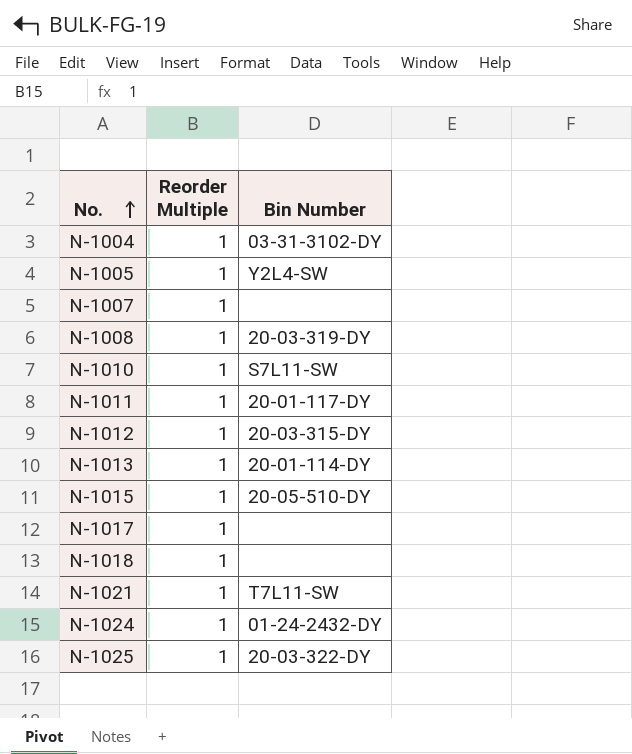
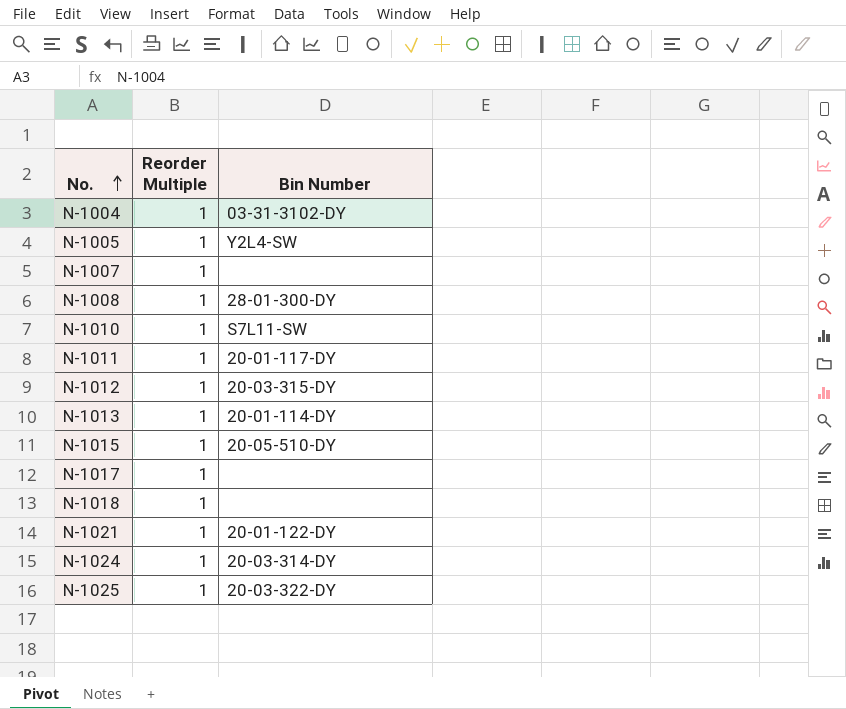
N-1008 | Bin Number: 20-03-319-DY -> 28-01-300-DY
N-1021 | Bin Number: T7L11-SW -> 20-01-122-DY
N-1024 | Bin Number: 01-24-2432-DY -> 20-03-314-DY

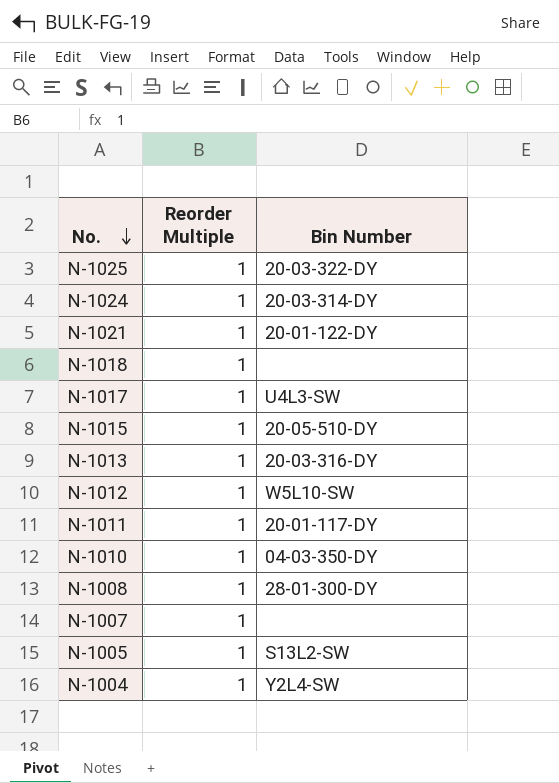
row order: No. ascending -> No. descending
N-1017 | Bin Number: none -> U4L3-SW
N-1013 | Bin Number: 20-01-114-DY -> 20-03-316-DY
N-1012 | Bin Number: 20-03-315-DY -> W5L10-SW
N-1010 | Bin Number: S7L11-SW -> 04-03-350-DY
N-1005 | Bin Number: Y2L4-SW -> S13L2-SW
N-1004 | Bin Number: 03-31-3102-DY -> Y2L4-SW

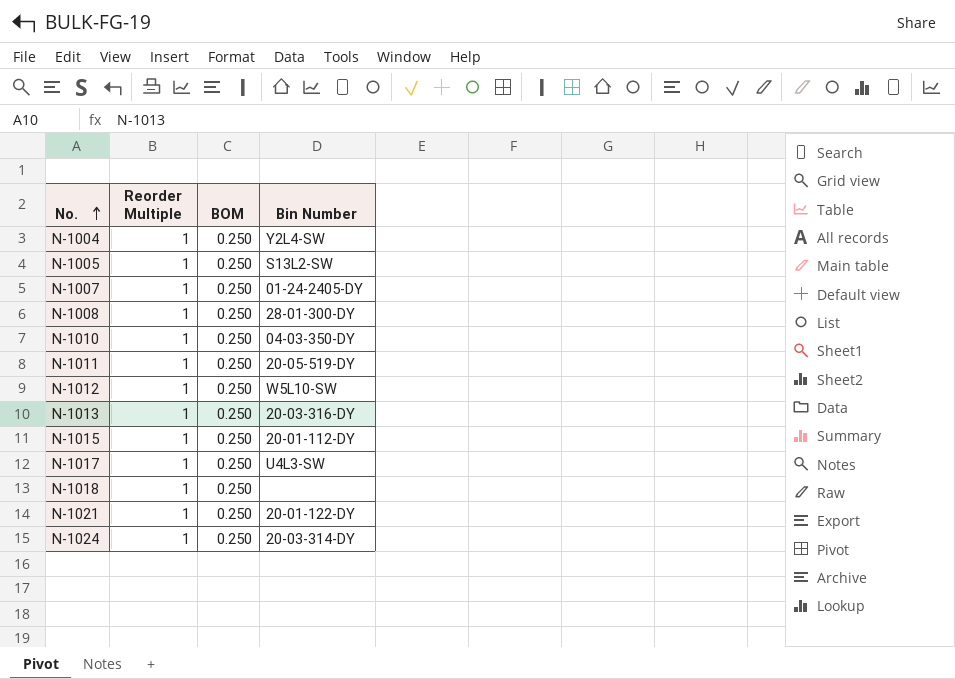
row order: No. descending -> No. ascending
column BOM | position: none -> 3
row N-1025: 1 | 20-03-322-DY -> none
N-1007 | Bin Number: none -> 01-24-2405-DY
N-1011 | Bin Number: 20-01-117-DY -> 20-05-519-DY
N-1015 | Bin Number: 20-05-510-DY -> 20-01-112-DY

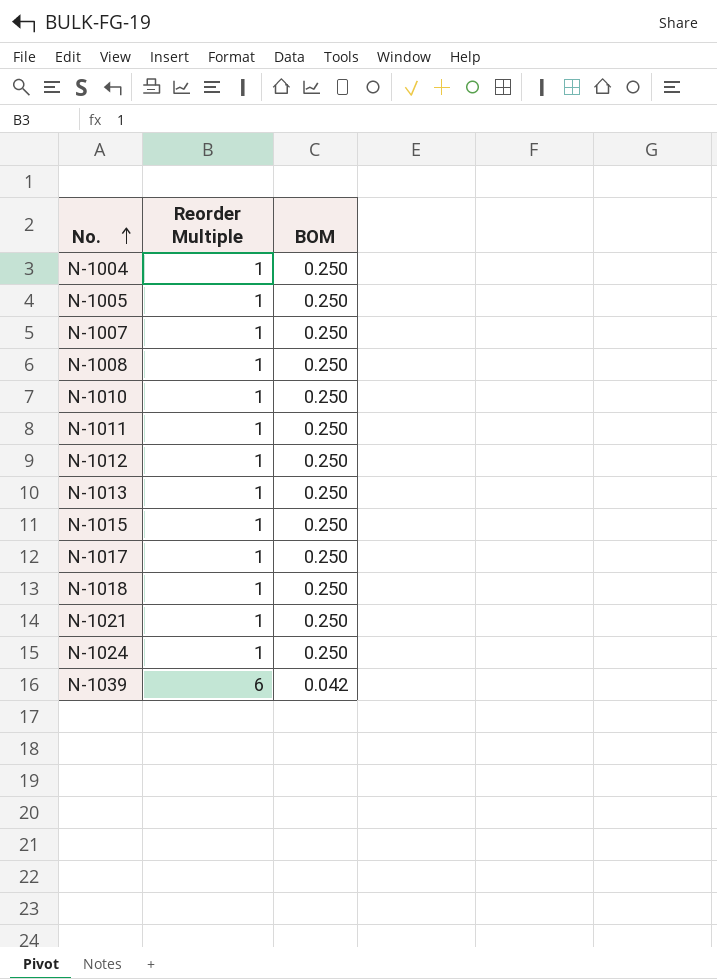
column Bin Number | position: 4 -> none
row N-1039: none -> 6 | 0.042

